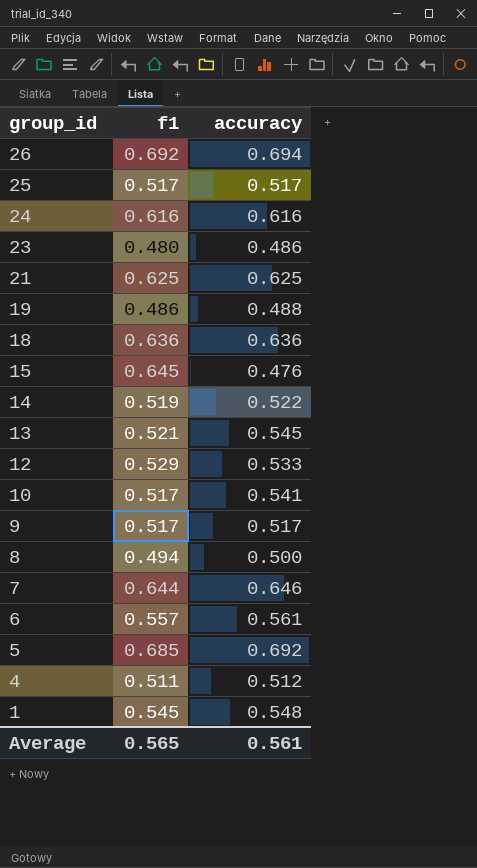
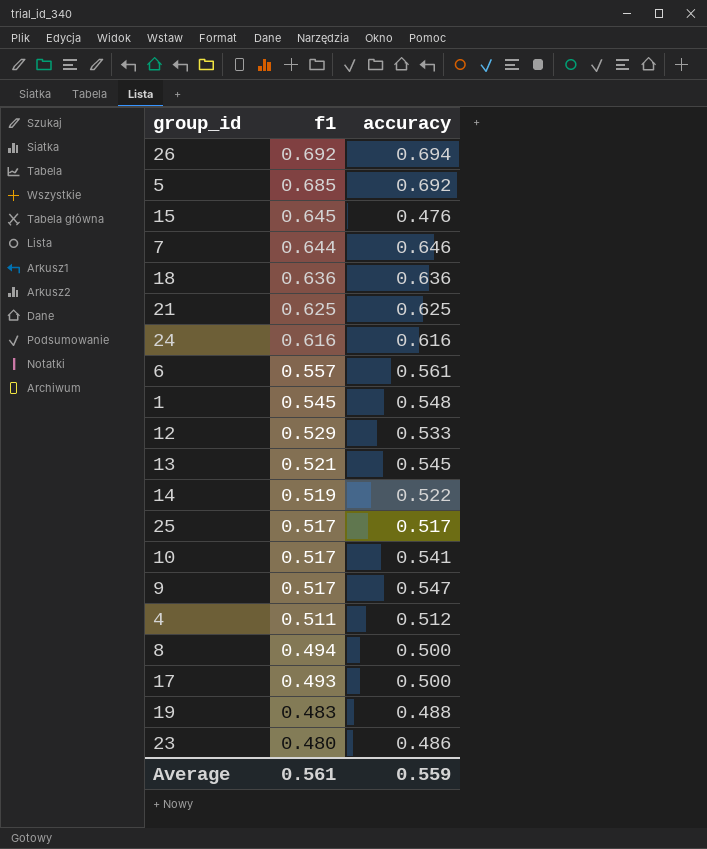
row order: group_id descending -> f1 descending
9 | accuracy: 0.517 -> 0.547
row 17: none -> 0.493 | 0.500
19 | f1: 0.486 -> 0.483
Average | f1: 0.565 -> 0.561
Average | accuracy: 0.561 -> 0.559

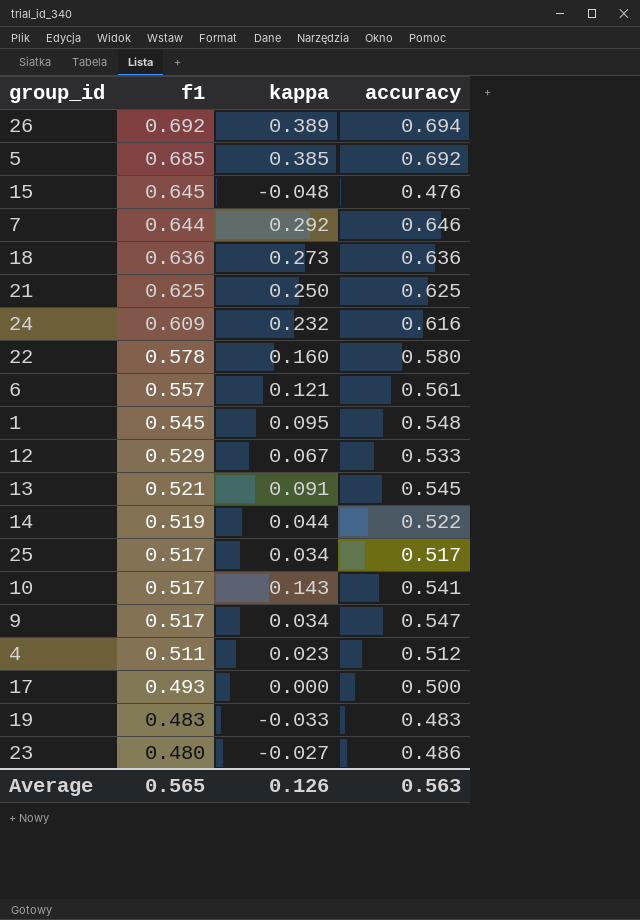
column kappa | position: none -> 3
row 8: 0.494 | 0.500 -> none
24 | f1: 0.616 -> 0.609
row 22: none -> 0.578 | 0.160 | 0.580
19 | accuracy: 0.488 -> 0.483
Average | f1: 0.561 -> 0.565
Average | accuracy: 0.559 -> 0.563

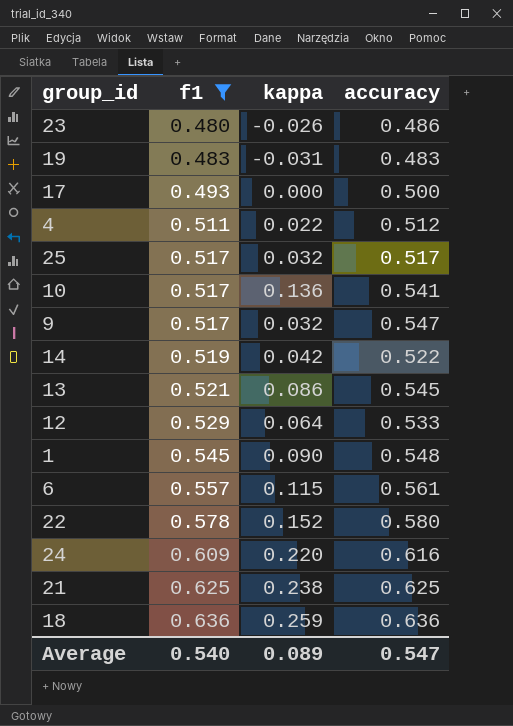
filter: none -> f1 <= 0.636
row order: f1 descending -> f1 ascending
23 | kappa: -0.027 -> -0.026
19 | kappa: -0.033 -> -0.031
4 | kappa: 0.023 -> 0.022
25 | kappa: 0.034 -> 0.032
10 | kappa: 0.143 -> 0.136
9 | kappa: 0.034 -> 0.032
14 | kappa: 0.044 -> 0.042
13 | kappa: 0.091 -> 0.086
12 | kappa: 0.067 -> 0.064
1 | kappa: 0.095 -> 0.090
6 | kappa: 0.121 -> 0.115
22 | kappa: 0.160 -> 0.152
24 | kappa: 0.232 -> 0.220
21 | kappa: 0.250 -> 0.238
18 | kappa: 0.273 -> 0.259
Average | f1: 0.565 -> 0.540
Average | kappa: 0.126 -> 0.089
Average | accuracy: 0.563 -> 0.547

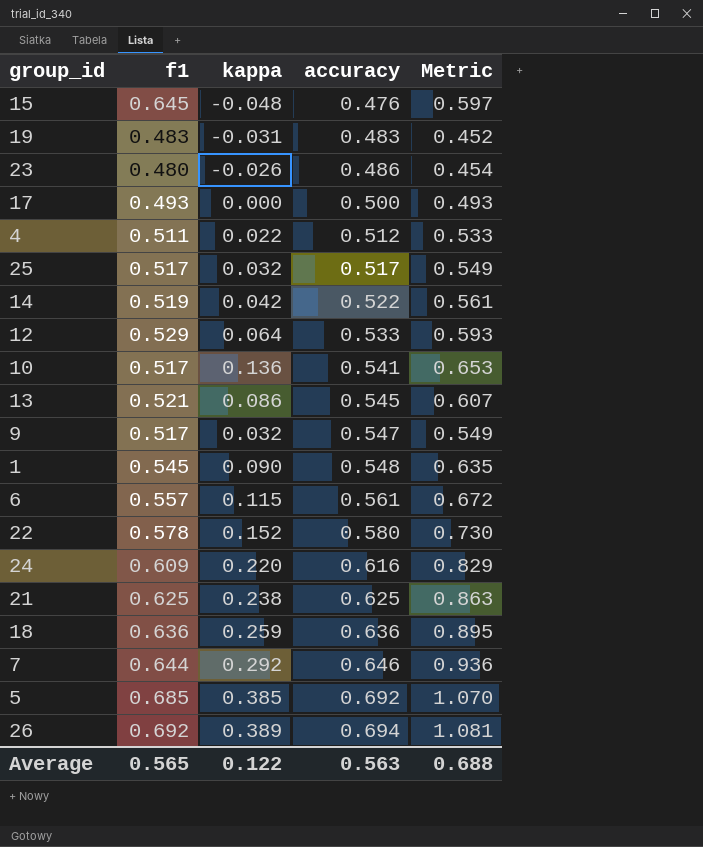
filter: f1 <= 0.636 -> none
row order: f1 ascending -> accuracy ascending
column Metric | formula: none -> [f1] + [kappa]
Average | f1: 0.540 -> 0.565
Average | kappa: 0.089 -> 0.122
Average | accuracy: 0.547 -> 0.563

